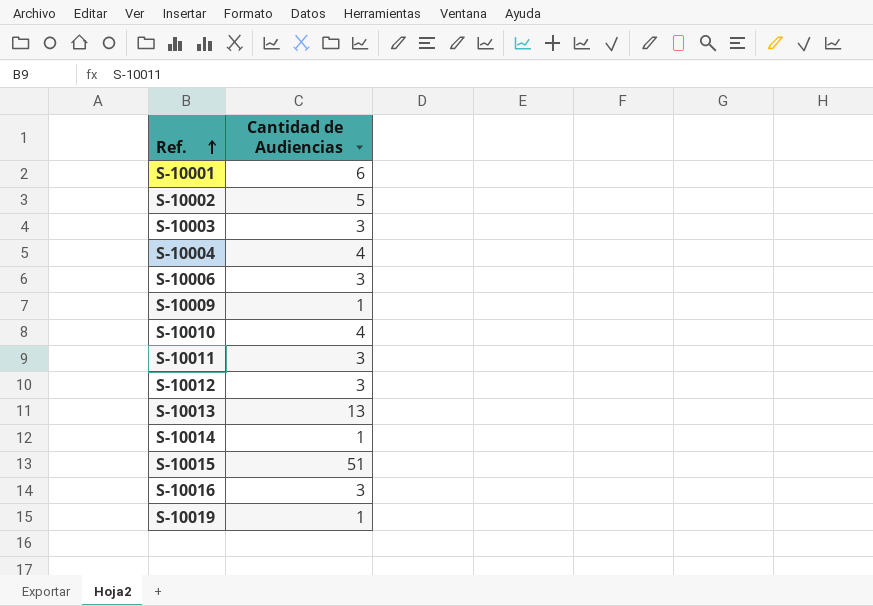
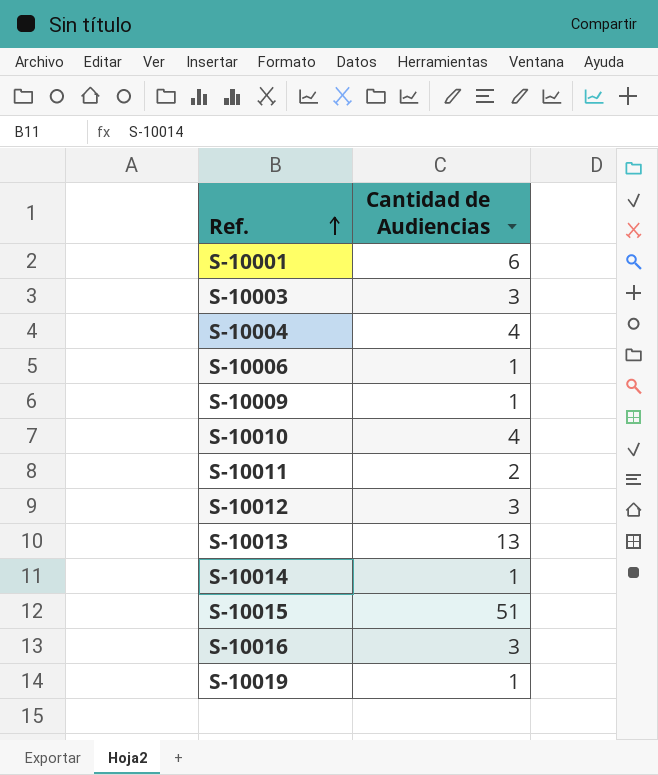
row S-10002: 5 -> none
S-10006 | Cantidad de Audiencias: 3 -> 1
S-10011 | Cantidad de Audiencias: 3 -> 2

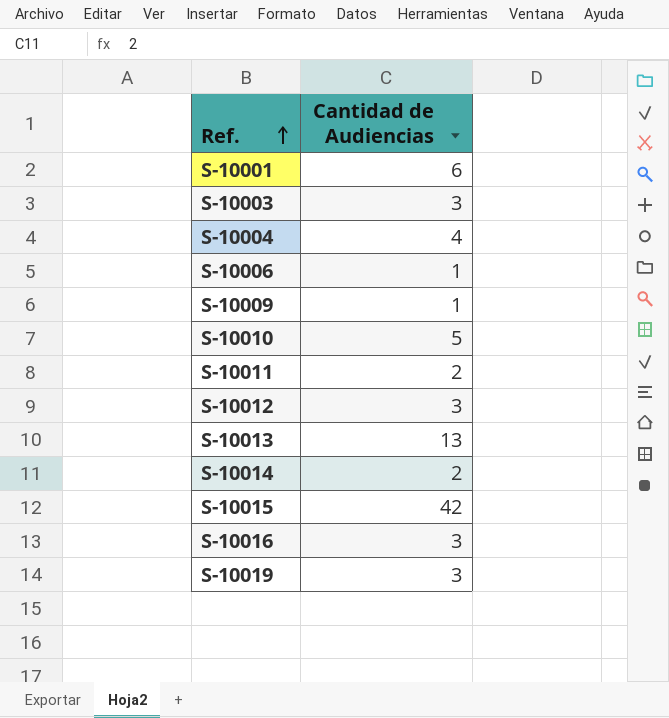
S-10010 | Cantidad de Audiencias: 4 -> 5
S-10014 | Cantidad de Audiencias: 1 -> 2
S-10015 | Cantidad de Audiencias: 51 -> 42
S-10019 | Cantidad de Audiencias: 1 -> 3

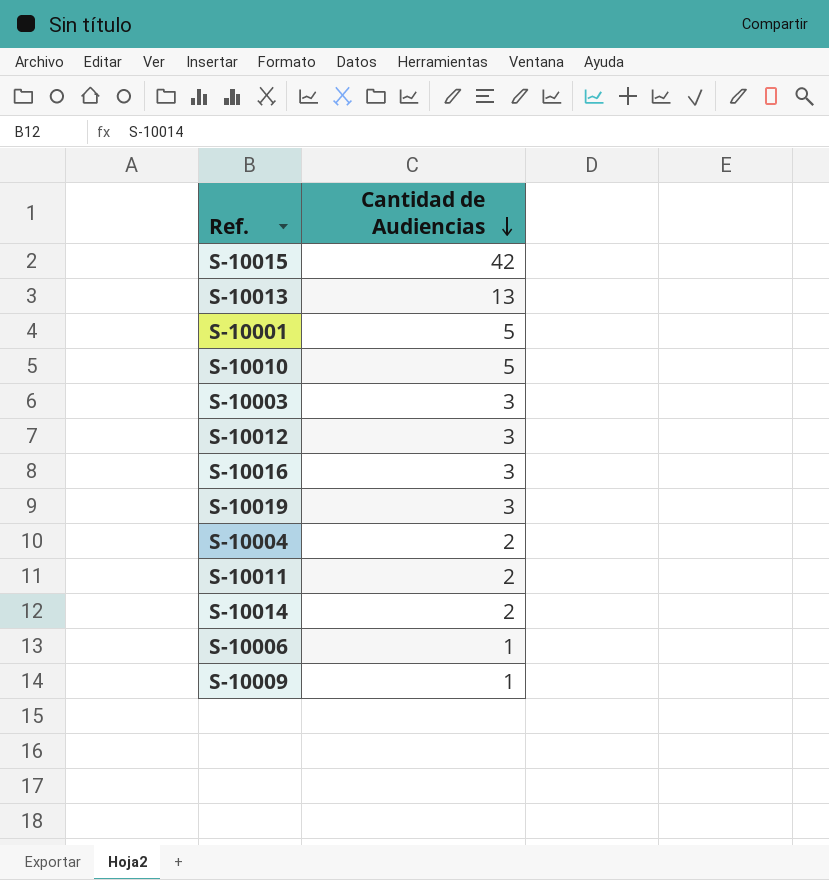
row order: Ref. ascending -> Cantidad de Audiencias descending
S-10001 | Cantidad de Audiencias: 6 -> 5
S-10004 | Cantidad de Audiencias: 4 -> 2

